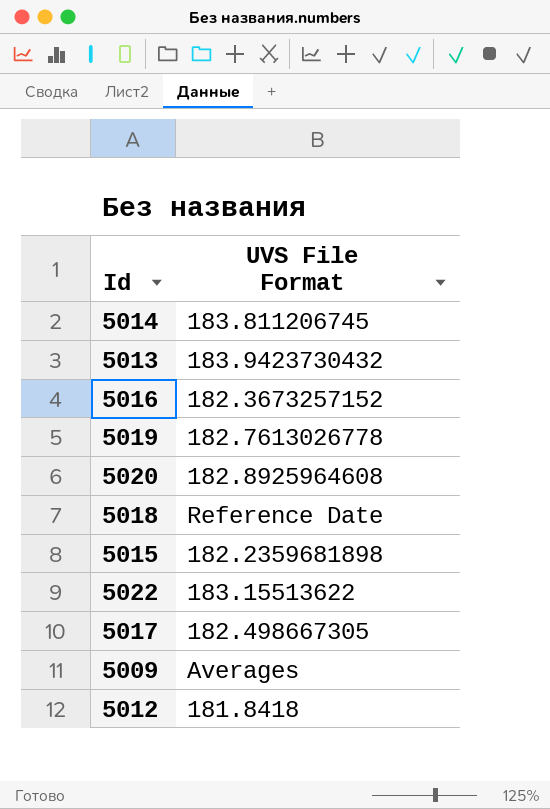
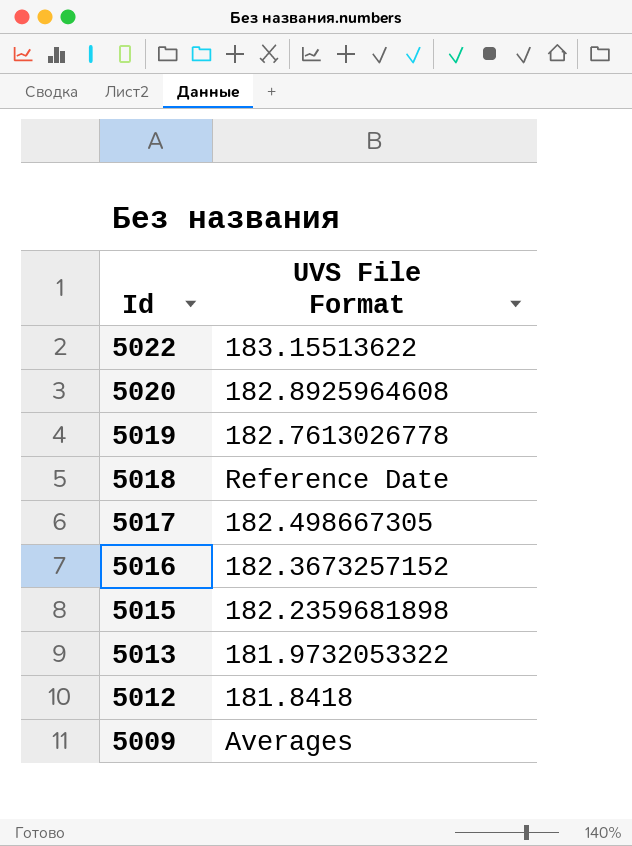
row order: none -> Id descending
row 5014: 183.811206745 -> none
5013 | UVS File Format: 183.9423730432 -> 181.9732053322

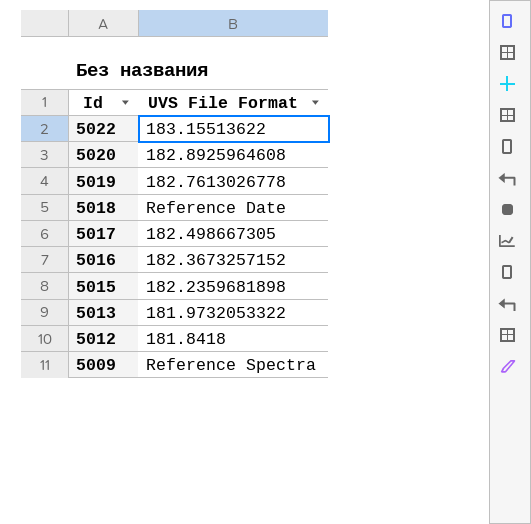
5009 | UVS File Format: Averages -> Reference Spectra

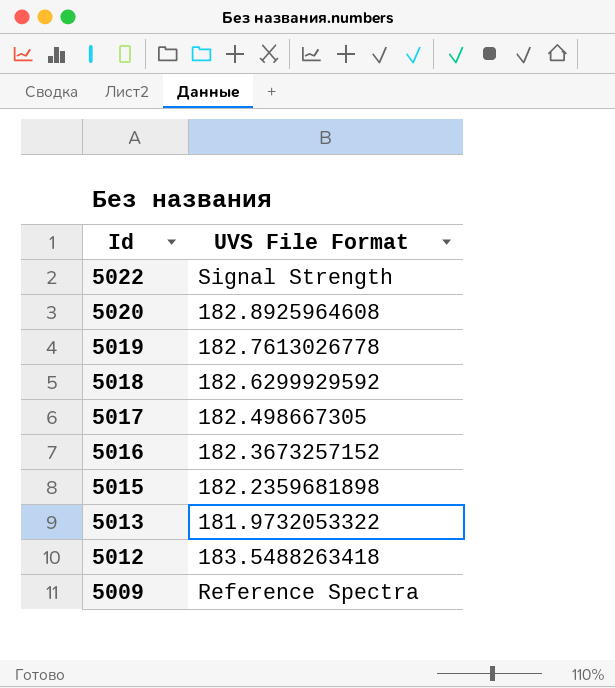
5022 | UVS File Format: 183.15513622 -> Signal Strength
5018 | UVS File Format: Reference Date -> 182.6299929592
5012 | UVS File Format: 181.8418 -> 183.5488263418

